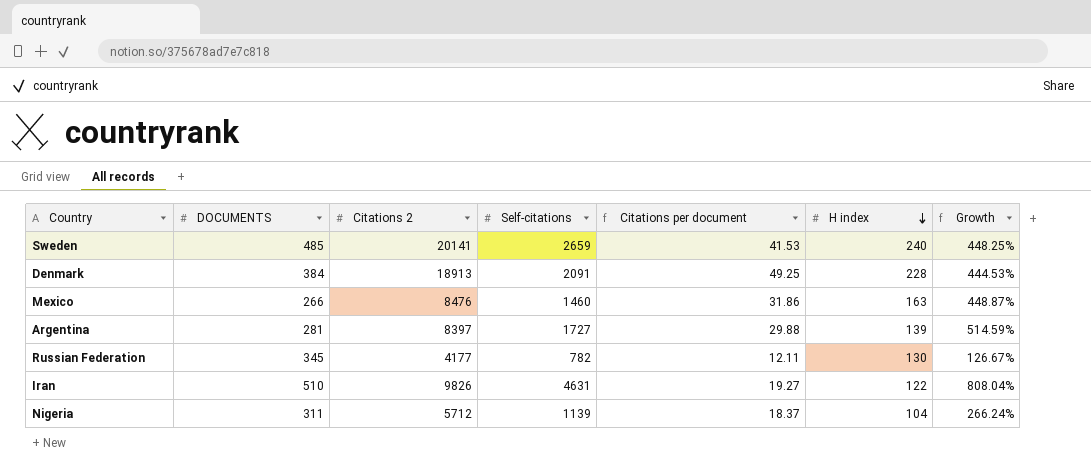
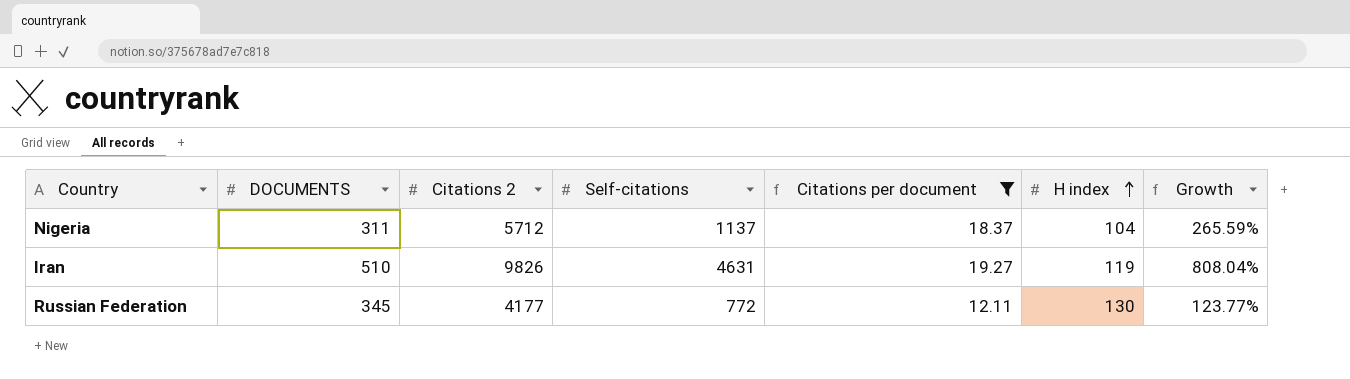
filter: none -> Citations per document <= 19.27
row order: H index descending -> H index ascending
Nigeria | Self-citations: 1139 -> 1137
Nigeria | Growth: 266.24% -> 265.59%
Iran | H index: 122 -> 119
Russian Federation | Self-citations: 782 -> 772
Russian Federation | Growth: 126.67% -> 123.77%

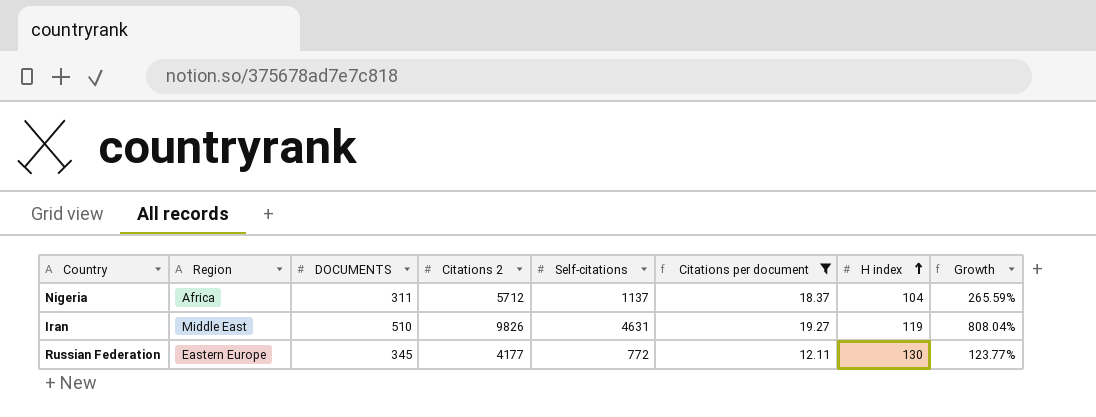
column Region | position: none -> 2

